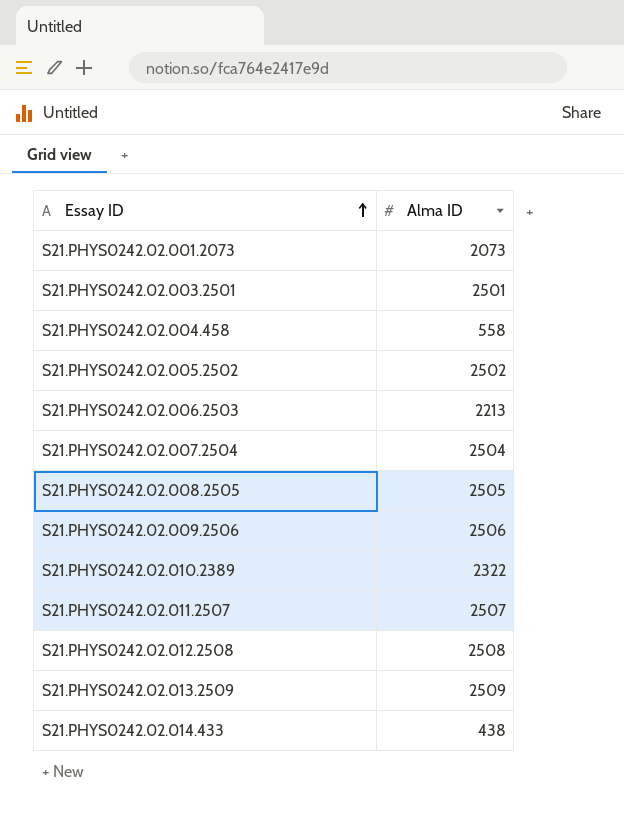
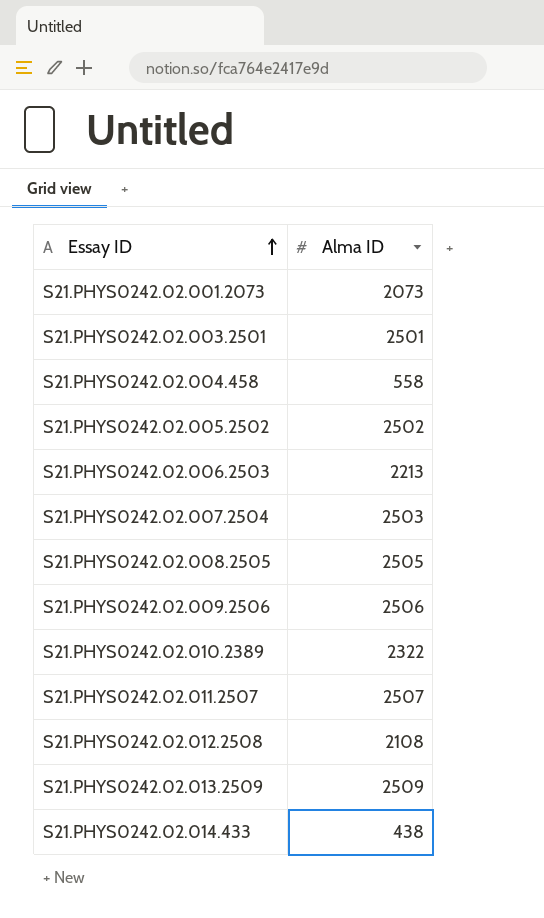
S21.PHYS0242.02.007.2504 | Alma ID: 2504 -> 2503
S21.PHYS0242.02.012.2508 | Alma ID: 2508 -> 2108

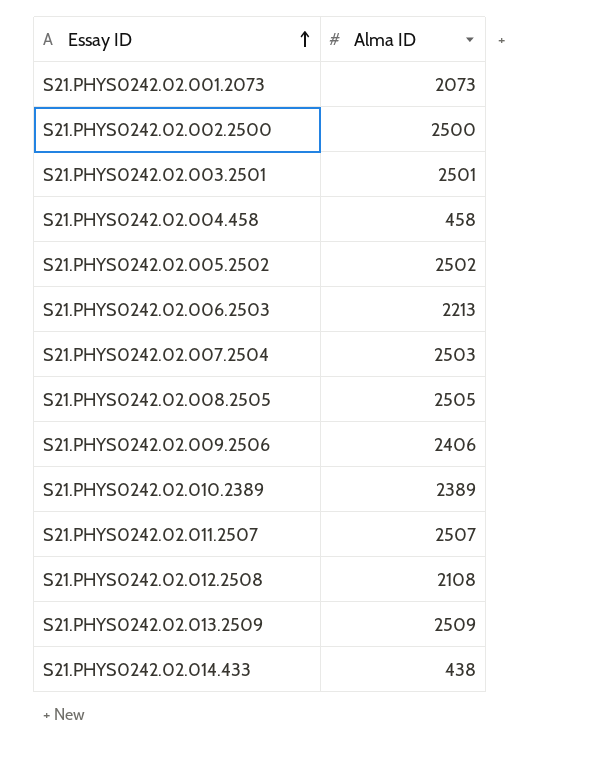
row S21.PHYS0242.02.002.2500: none -> 2500
S21.PHYS0242.02.004.458 | Alma ID: 558 -> 458
S21.PHYS0242.02.009.2506 | Alma ID: 2506 -> 2406
S21.PHYS0242.02.010.2389 | Alma ID: 2322 -> 2389

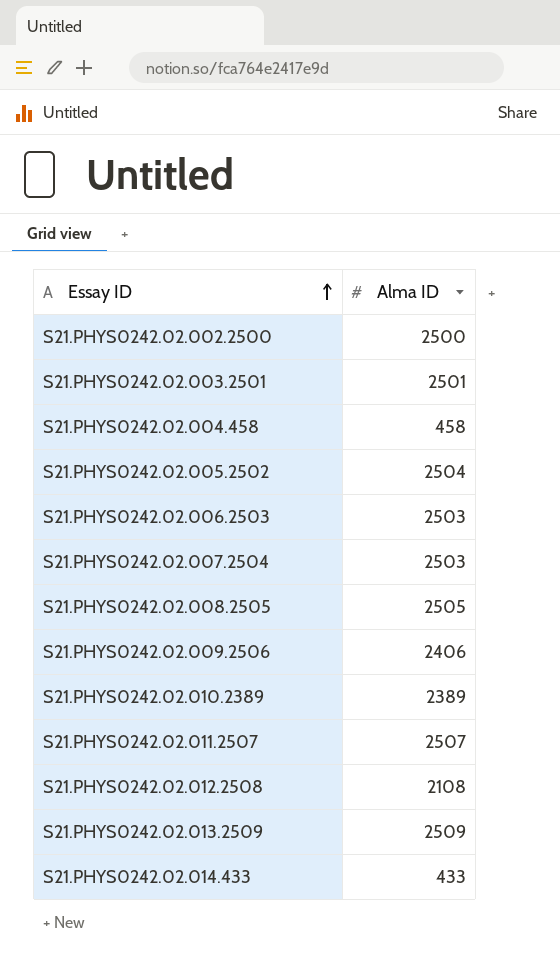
row S21.PHYS0242.02.001.2073: 2073 -> none
S21.PHYS0242.02.005.2502 | Alma ID: 2502 -> 2504
S21.PHYS0242.02.006.2503 | Alma ID: 2213 -> 2503
S21.PHYS0242.02.014.433 | Alma ID: 438 -> 433

